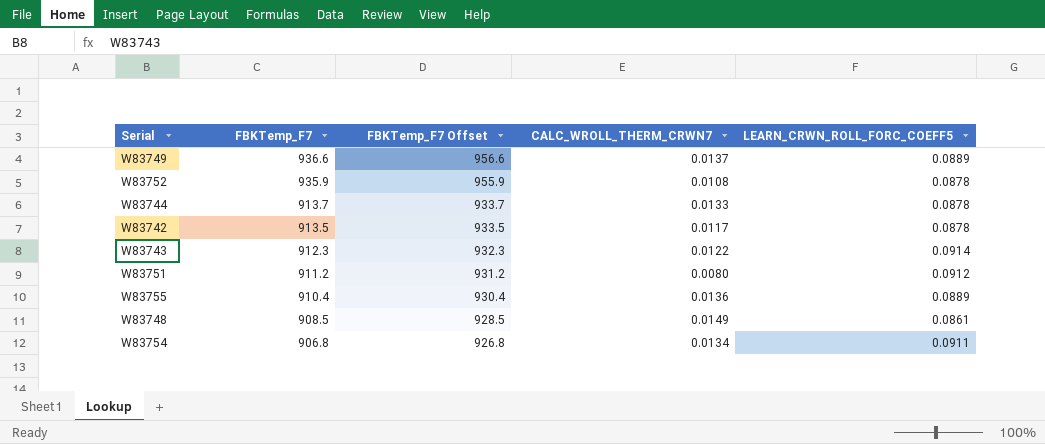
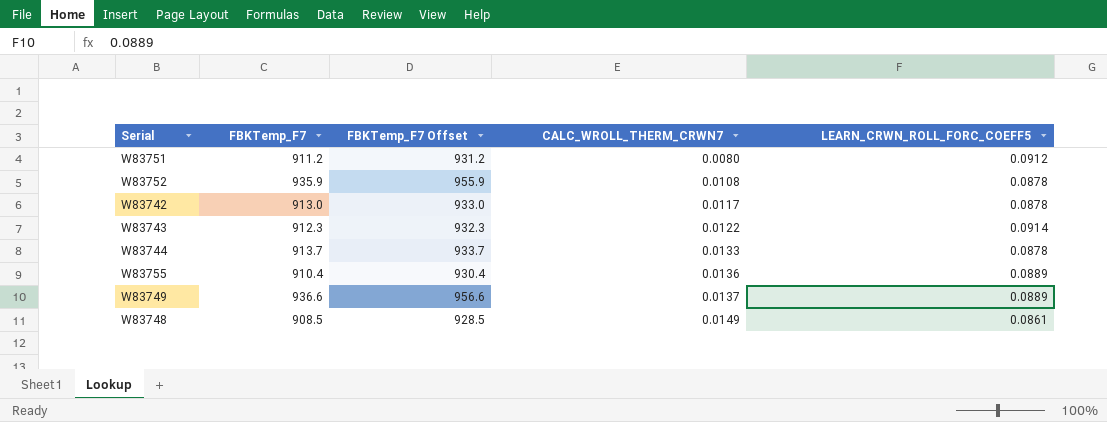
row order: FBKTemp_F7 descending -> CALC_WROLL_THERM_CRWN7 ascending
row W83754: 906.8 | 926.8 | 0.0134 | 0.0911 -> none
W83742 | FBKTemp_F7: 913.5 -> 913.0
W83742 | FBKTemp_F7 Offset: 933.5 -> 933.0

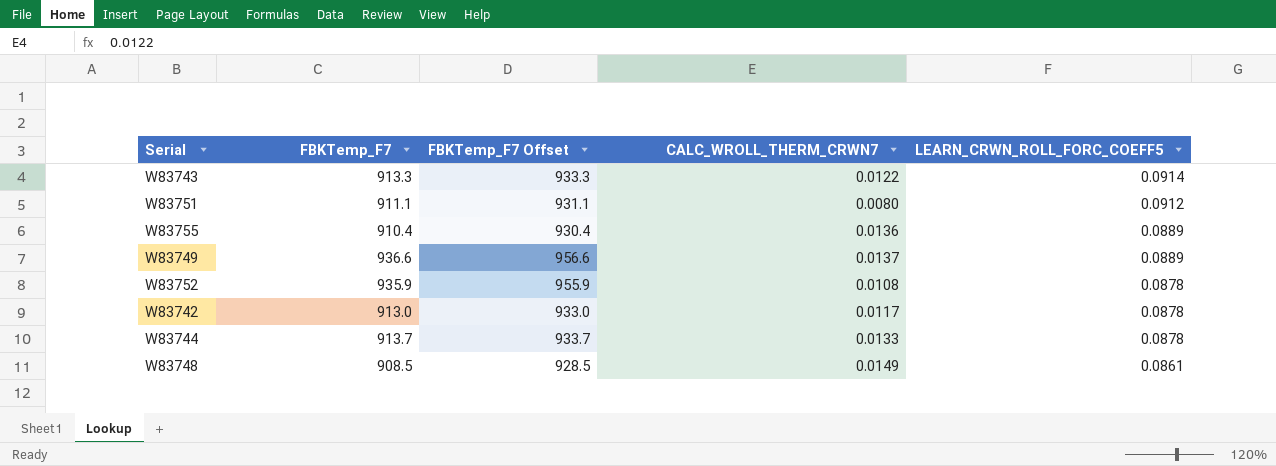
row order: CALC_WROLL_THERM_CRWN7 ascending -> LEARN_CRWN_ROLL_FORC_COEFF5 descending
W83743 | FBKTemp_F7: 912.3 -> 913.3
W83743 | FBKTemp_F7 Offset: 932.3 -> 933.3
W83751 | FBKTemp_F7: 911.2 -> 911.1
W83751 | FBKTemp_F7 Offset: 931.2 -> 931.1

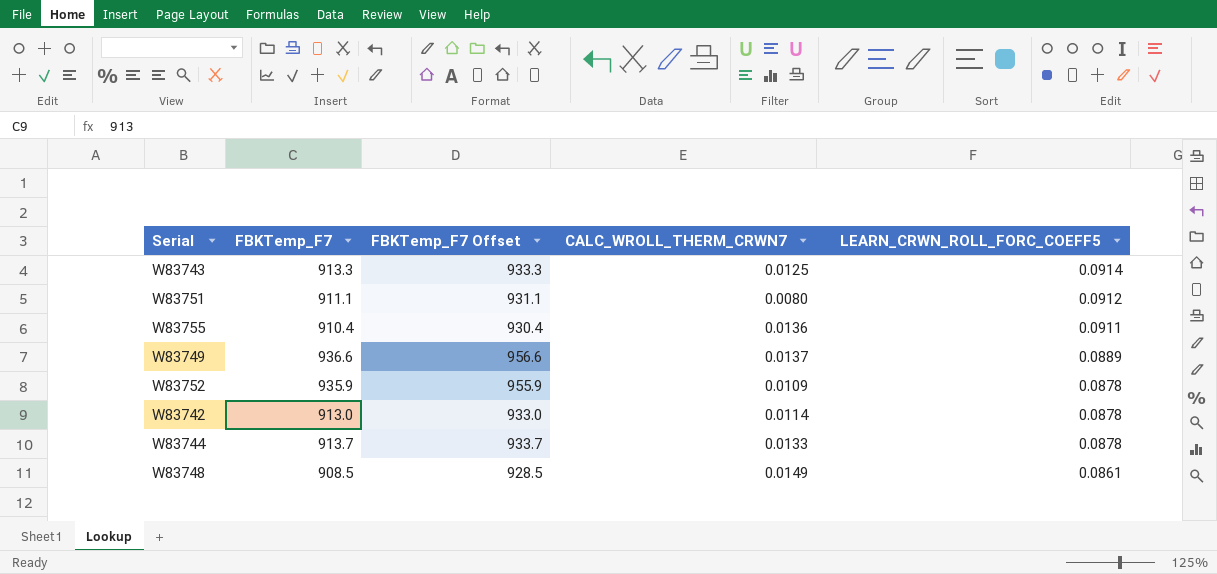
W83743 | CALC_WROLL_THERM_CRWN7: 0.0122 -> 0.0125
W83755 | LEARN_CRWN_ROLL_FORC_COEFF5: 0.0889 -> 0.0911
W83752 | CALC_WROLL_THERM_CRWN7: 0.0108 -> 0.0109
W83742 | CALC_WROLL_THERM_CRWN7: 0.0117 -> 0.0114

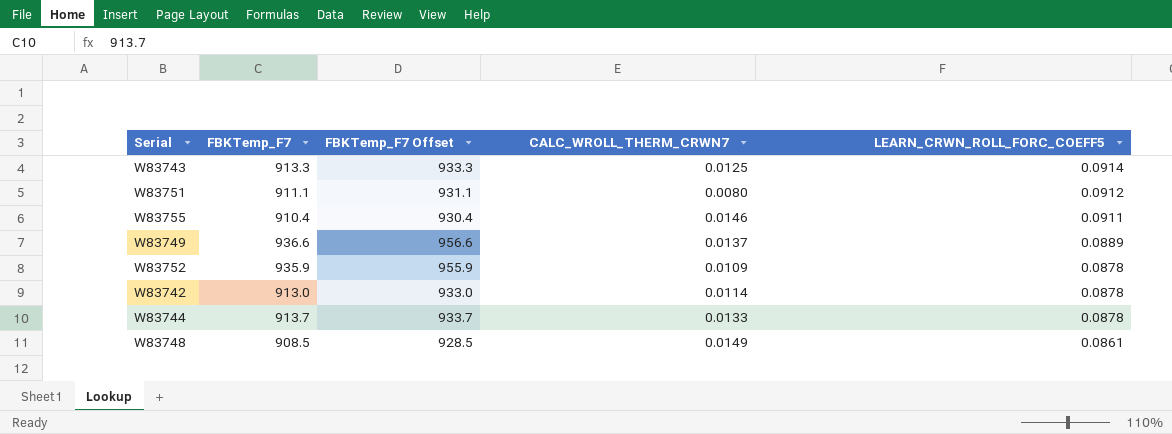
W83755 | CALC_WROLL_THERM_CRWN7: 0.0136 -> 0.0146

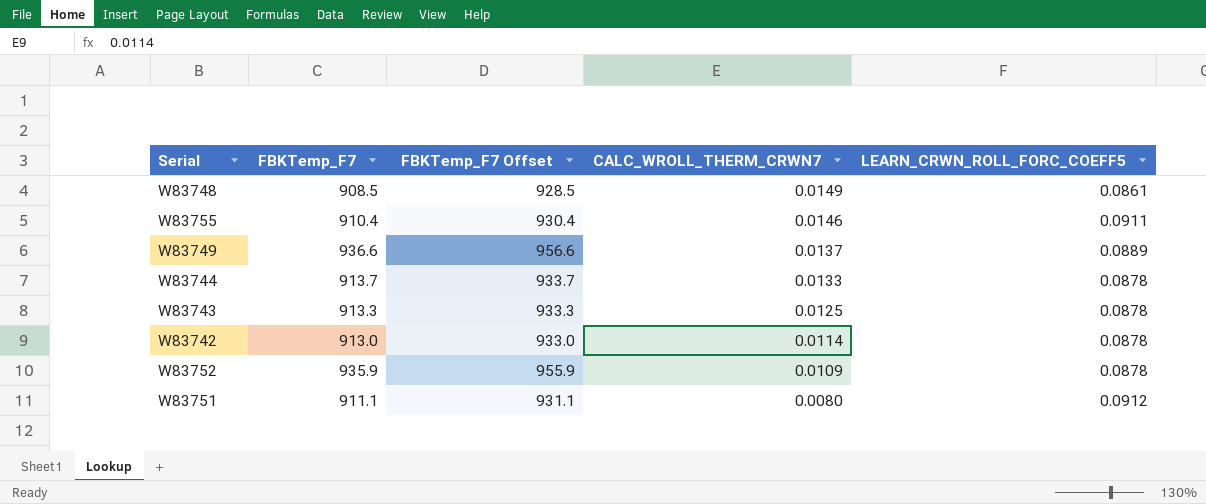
row order: LEARN_CRWN_ROLL_FORC_COEFF5 descending -> CALC_WROLL_THERM_CRWN7 descending
W83743 | LEARN_CRWN_ROLL_FORC_COEFF5: 0.0914 -> 0.0878

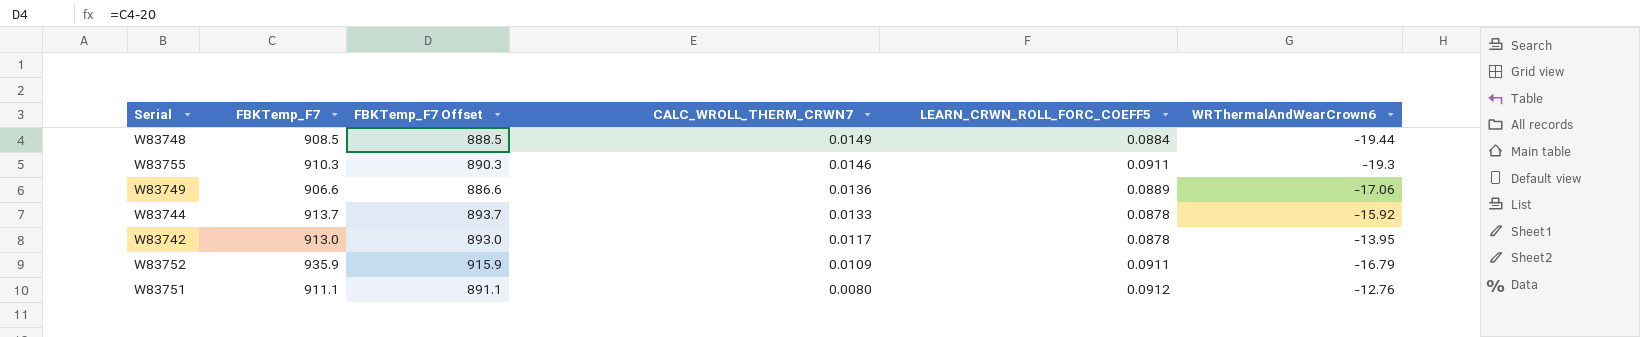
column FBKTemp_F7 Offset | formula: [FBKTemp_F7] + 20 -> [FBKTemp_F7] - 20
column WRThermalAndWearCrown6 | position: none -> 6
row W83743: 913.3 | 933.3 | 0.0125 | 0.0878 -> none
W83748 | LEARN_CRWN_ROLL_FORC_COEFF5: 0.0861 -> 0.0884
W83755 | FBKTemp_F7: 910.4 -> 910.3
W83749 | FBKTemp_F7: 936.6 -> 906.6
W83749 | CALC_WROLL_THERM_CRWN7: 0.0137 -> 0.0136
W83742 | CALC_WROLL_THERM_CRWN7: 0.0114 -> 0.0117
W83752 | LEARN_CRWN_ROLL_FORC_COEFF5: 0.0878 -> 0.0911

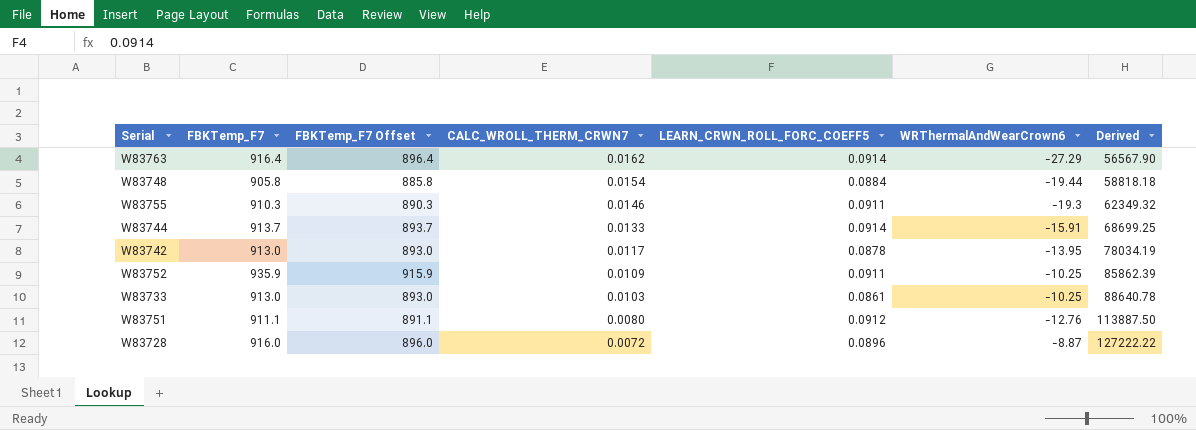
column Derived | formula: none -> [FBKTemp_F7] / [CALC_WROLL_THERM_CRWN7]
row W83749: 906.6 | 886.6 | 0.0136 | 0.0889 | -17.06 -> none
row W83763: none -> 916.4 | 896.4 | 0.0162 | 0.0914 | -27.29 | 56567.90
W83748 | FBKTemp_F7: 908.5 -> 905.8
W83748 | FBKTemp_F7 Offset: 888.5 -> 885.8
W83748 | CALC_WROLL_THERM_CRWN7: 0.0149 -> 0.0154
W83744 | LEARN_CRWN_ROLL_FORC_COEFF5: 0.0878 -> 0.0914
W83744 | WRThermalAndWearCrown6: -15.92 -> -15.91
W83752 | WRThermalAndWearCrown6: -16.79 -> -10.25
row W83733: none -> 913.0 | 893.0 | 0.0103 | 0.0861 | -10.25 | 88640.78
row W83728: none -> 916.0 | 896.0 | 0.0072 | 0.0896 | -8.87 | 127222.22

